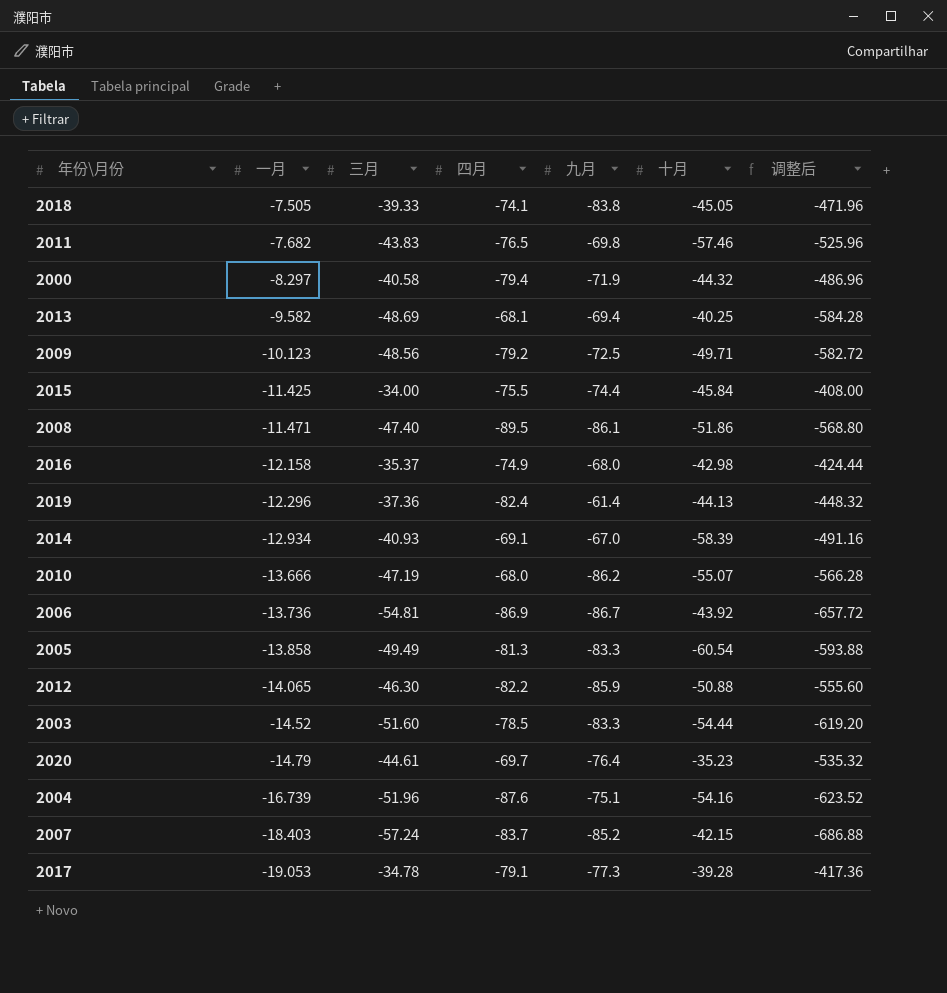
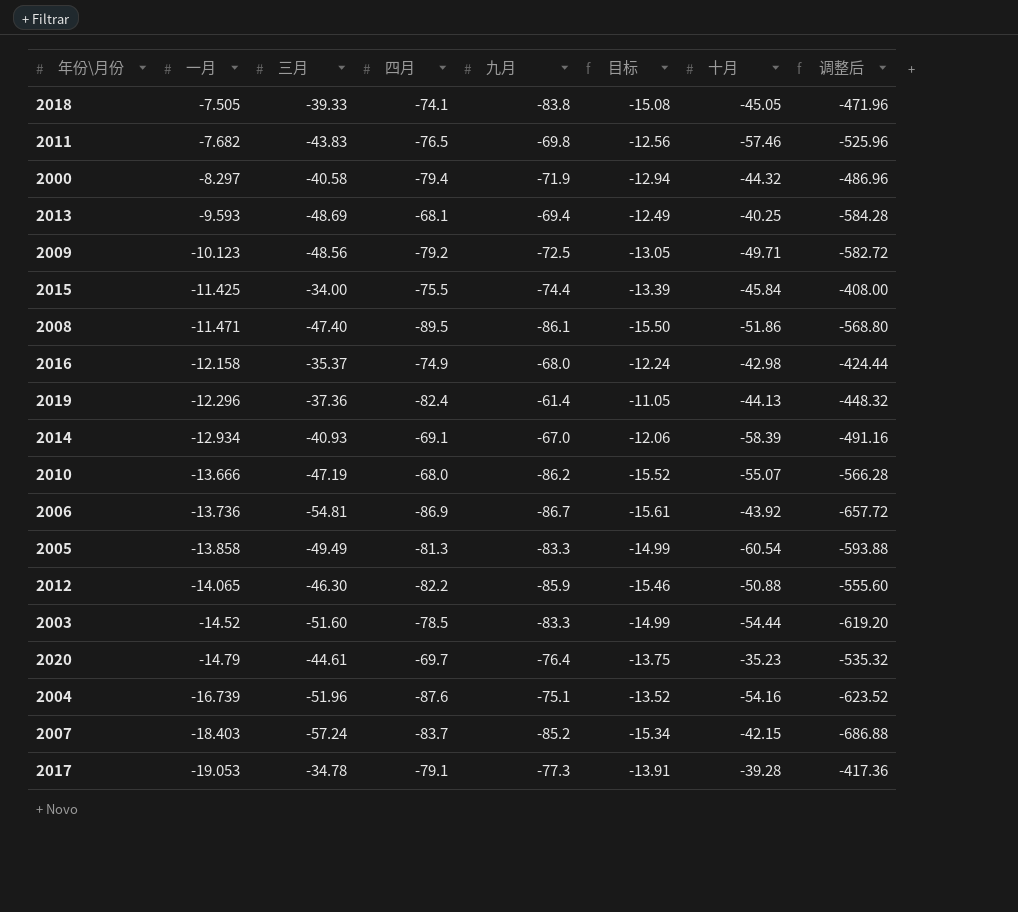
column 目标 | formula: none -> [九月] * 0.18
2013 | 一月: -9.582 -> -9.593

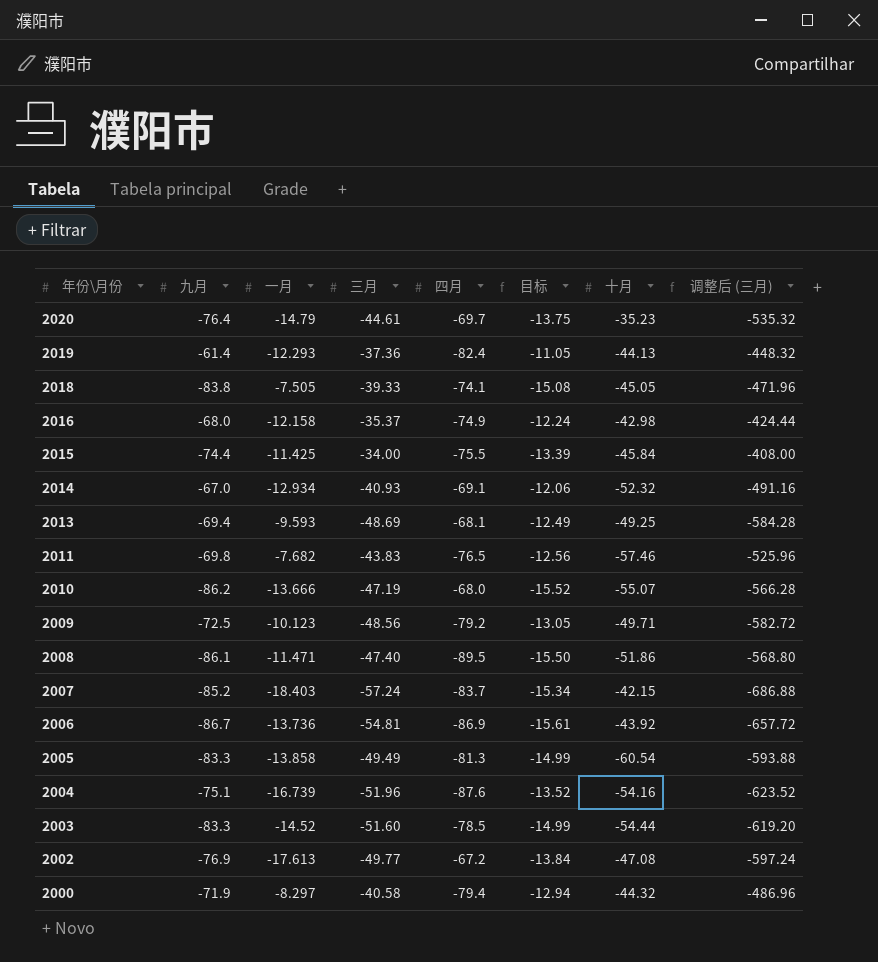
row order: 一月 descending -> 年份\月份 descending
column 九月 | position: 5 -> 2
column name: 调整后 -> 调整后 (三月)
row 2012: -14.065 | -46.30 | -82.2 | -85.9 | -15.46 | -50.88 | -555.60 -> none
row 2017: -19.053 | -34.78 | -79.1 | -77.3 | -13.91 | -39.28 | -417.36 -> none
2019 | 一月: -12.296 -> -12.293
2014 | 十月: -58.39 -> -52.32
2013 | 十月: -40.25 -> -49.25
row 2002: none -> -76.9 | -17.613 | -49.77 | -67.2 | -13.84 | -47.08 | -597.24

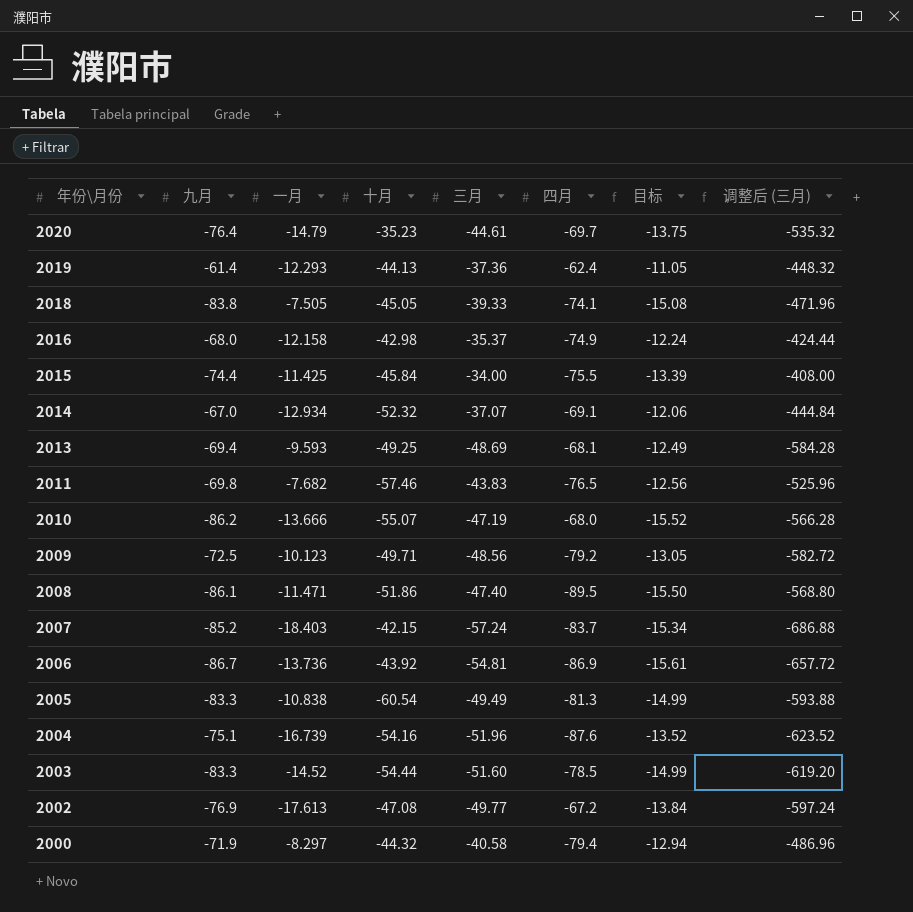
column 十月 | position: 7 -> 4
2019 | 四月: -82.4 -> -62.4
2014 | 三月: -40.93 -> -37.07
2014 | 调整后 (三月): -491.16 -> -444.84
2005 | 一月: -13.858 -> -10.838

